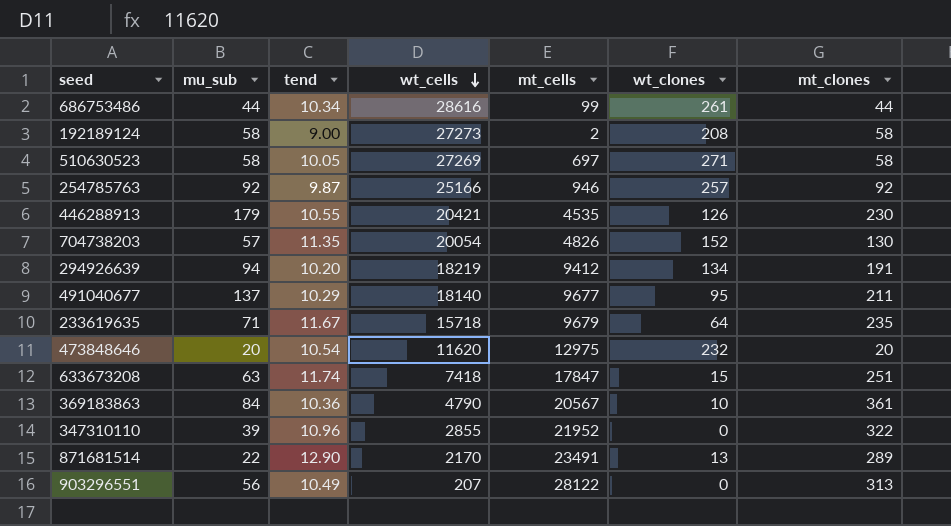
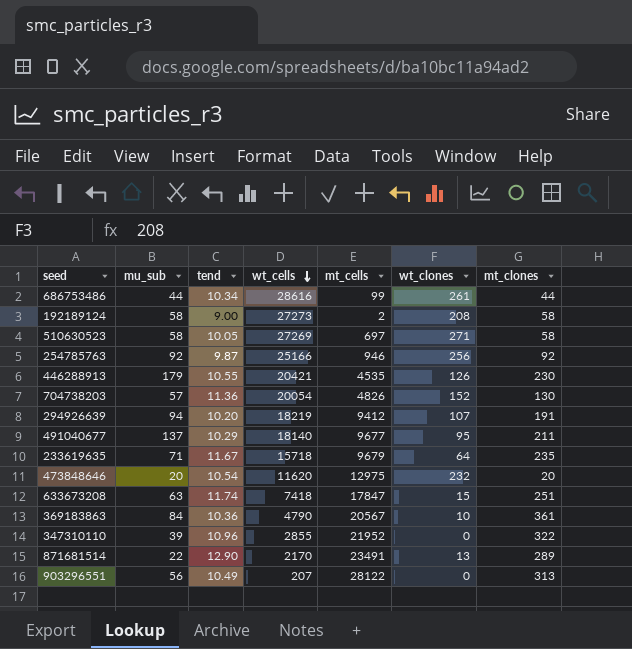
254785763 | wt_clones: 257 -> 256
704738203 | tend: 11.35 -> 11.36
294926639 | wt_clones: 134 -> 107

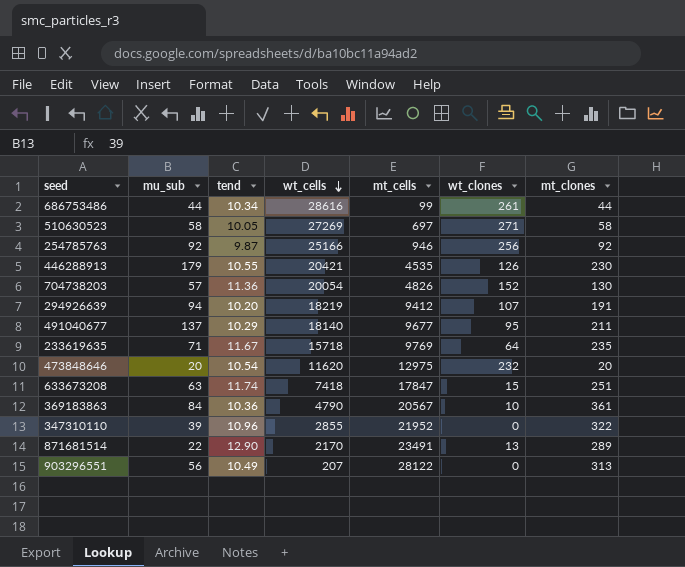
row 192189124: 58 | 9.00 | 27273 | 2 | 208 | 58 -> none
233619635 | mt_cells: 9679 -> 9769

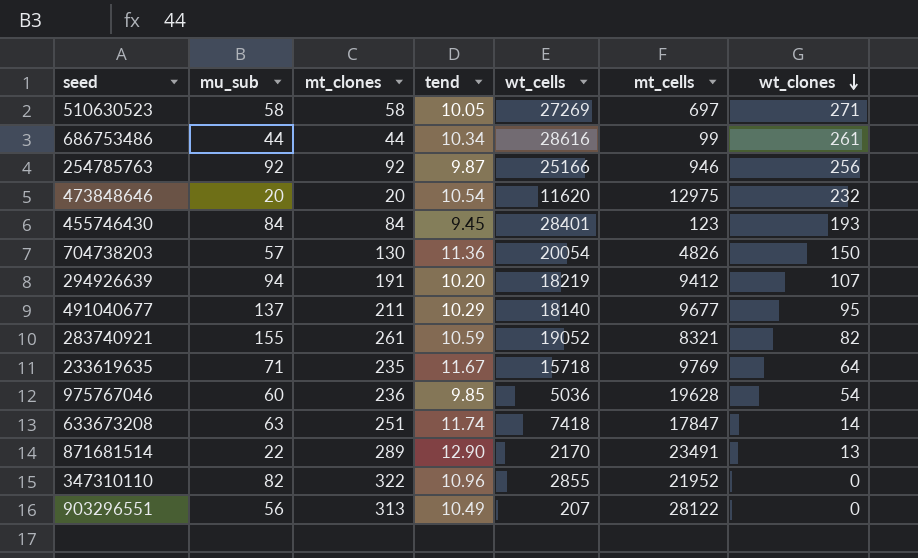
row order: wt_cells descending -> wt_clones descending
column mt_clones | position: 7 -> 3
row 446288913: 179 | 10.55 | 20421 | 4535 | 126 | 230 -> none
row 369183863: 84 | 10.36 | 4790 | 20567 | 10 | 361 -> none
row 455746430: none -> 84 | 84 | 9.45 | 28401 | 123 | 193
704738203 | wt_clones: 152 -> 150
row 283740921: none -> 155 | 261 | 10.59 | 19052 | 8321 | 82
row 975767046: none -> 60 | 236 | 9.85 | 5036 | 19628 | 54
633673208 | wt_clones: 15 -> 14
347310110 | mu_sub: 39 -> 82

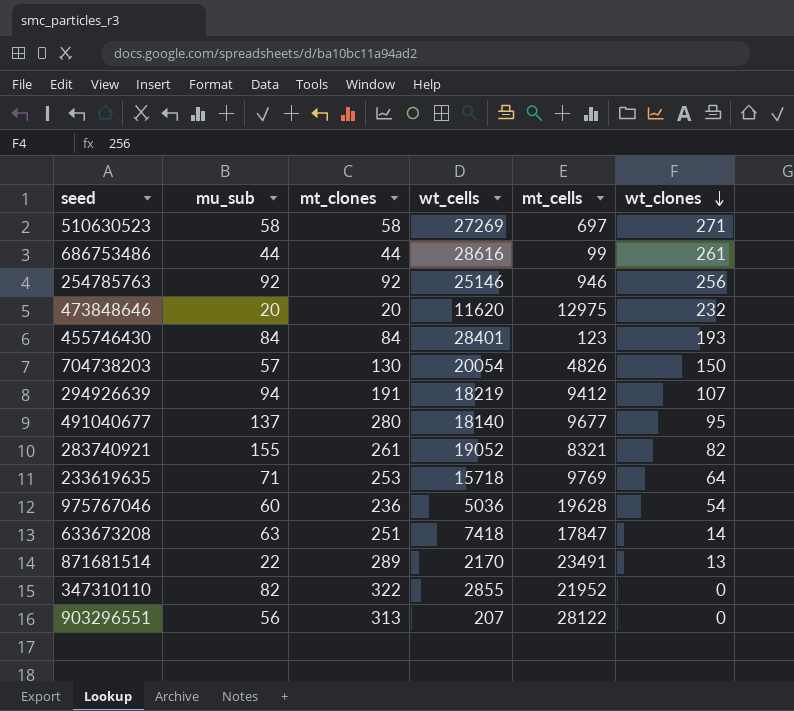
column tend | position: 4 -> none
254785763 | wt_cells: 25166 -> 25146
491040677 | mt_clones: 211 -> 280
233619635 | mt_clones: 235 -> 253

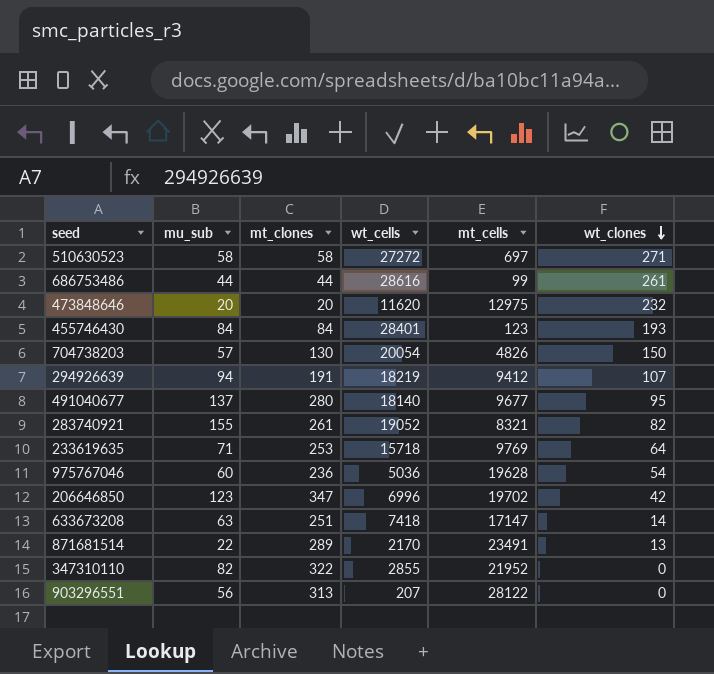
row 254785763: 92 | 92 | 25146 | 946 | 256 -> none
510630523 | wt_cells: 27269 -> 27272
row 206646850: none -> 123 | 347 | 6996 | 19702 | 42
633673208 | mt_cells: 17847 -> 17147

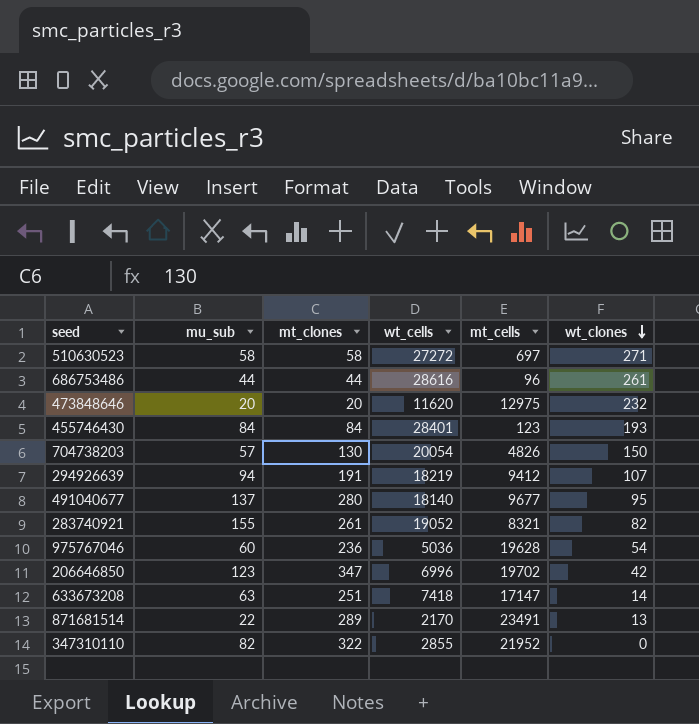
row 233619635: 71 | 253 | 15718 | 9769 | 64 -> none
row 903296551: 56 | 313 | 207 | 28122 | 0 -> none
686753486 | mt_cells: 99 -> 96

